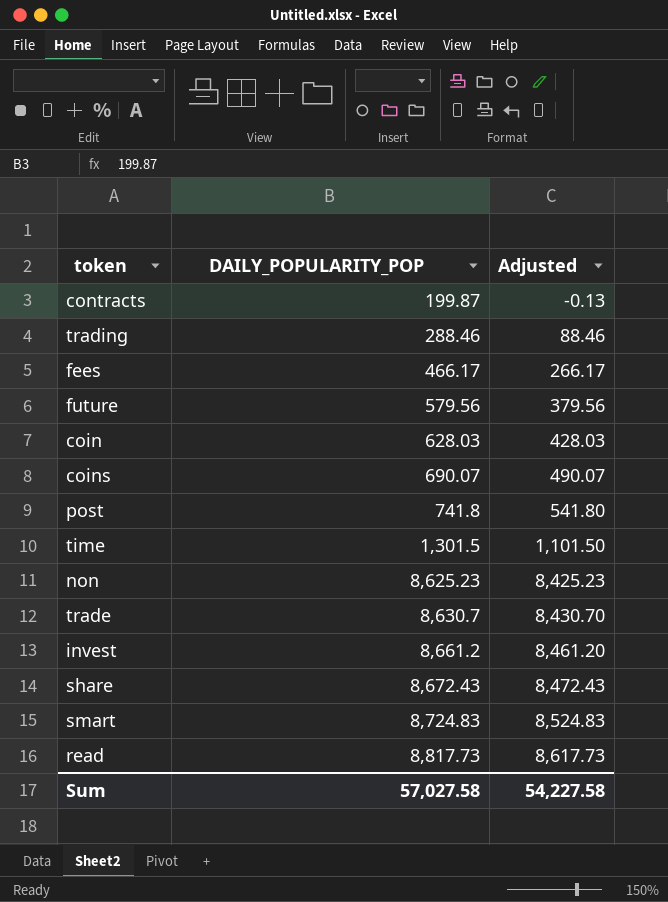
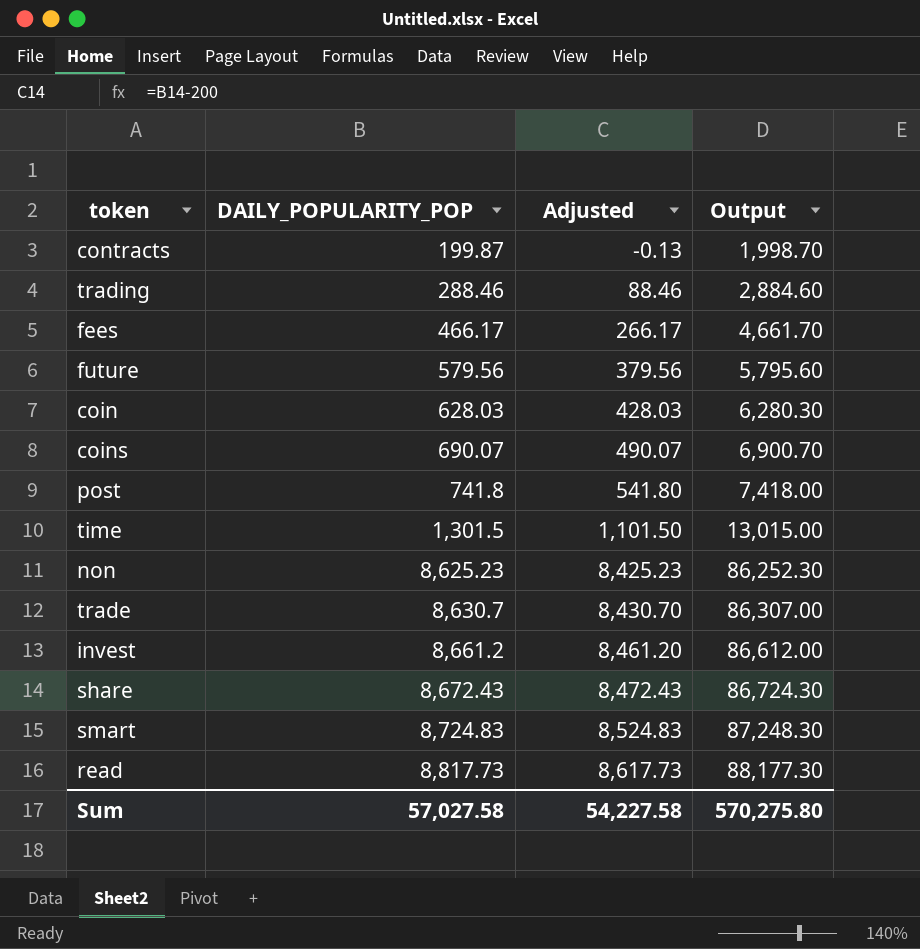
column Output | formula: none -> [DAILY_POPULARITY_POP] * 10

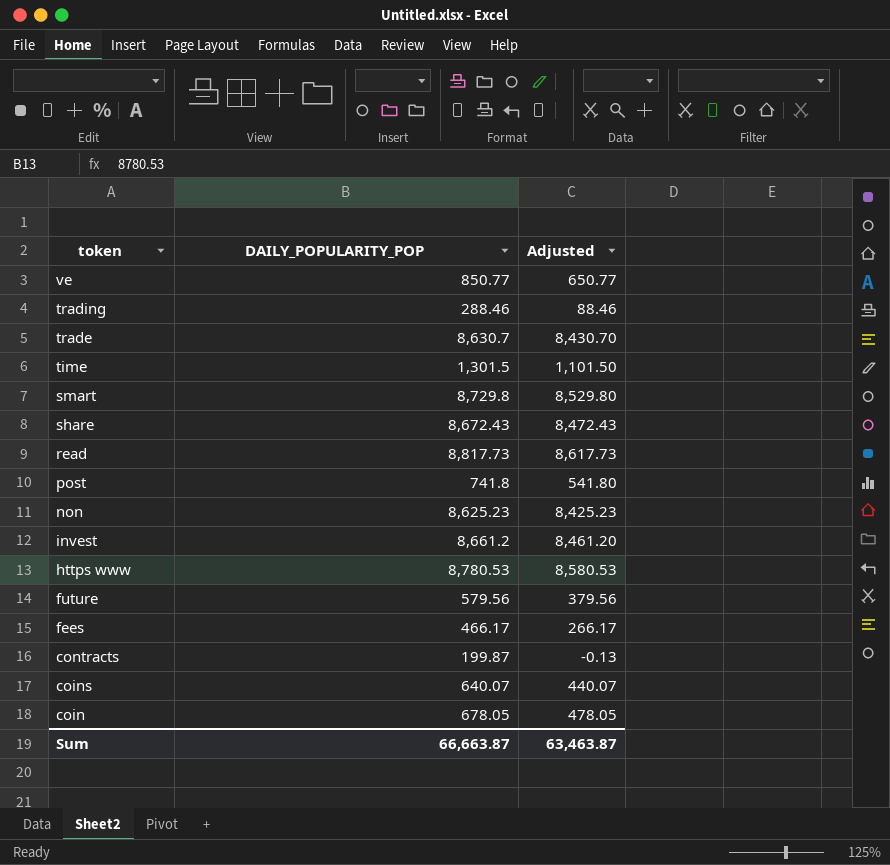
row order: DAILY_POPULARITY_POP ascending -> token descending
column Output | formula: [DAILY_POPULARITY_POP] * 10 -> none
row ve: none -> 850.77 | 650.77
smart | DAILY_POPULARITY_POP: 8,724.83 -> 8,729.8
smart | Adjusted: 8,524.83 -> 8,529.80
row https www: none -> 8,780.53 | 8,580.53
coins | DAILY_POPULARITY_POP: 690.07 -> 640.07
coins | Adjusted: 490.07 -> 440.07
coin | DAILY_POPULARITY_POP: 628.03 -> 678.05
coin | Adjusted: 428.03 -> 478.05
Sum | DAILY_POPULARITY_POP: 57,027.58 -> 66,663.87
Sum | Adjusted: 54,227.58 -> 63,463.87

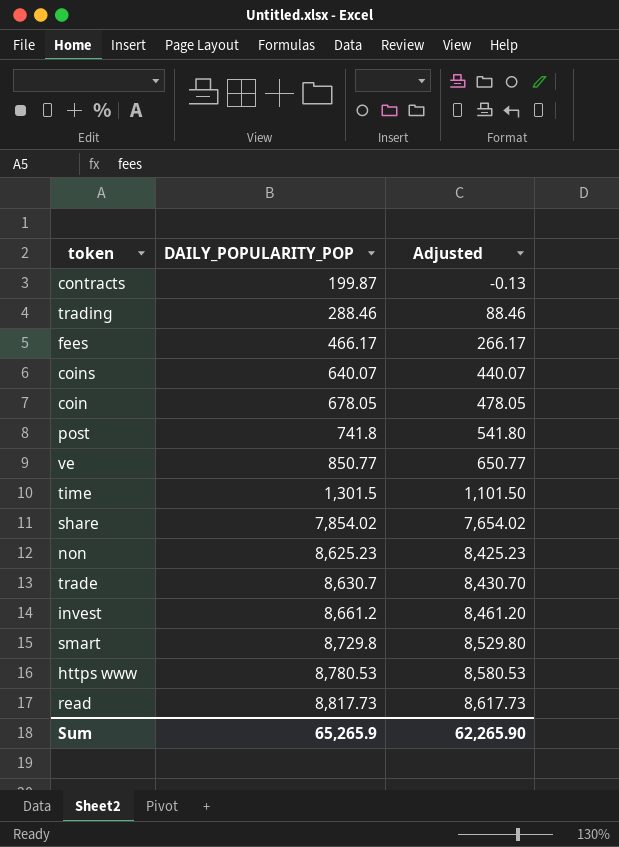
row order: token descending -> DAILY_POPULARITY_POP ascending
row future: 579.56 | 379.56 -> none
share | DAILY_POPULARITY_POP: 8,672.43 -> 7,854.02
share | Adjusted: 8,472.43 -> 7,654.02
Sum | DAILY_POPULARITY_POP: 66,663.87 -> 65,265.9
Sum | Adjusted: 63,463.87 -> 62,265.90

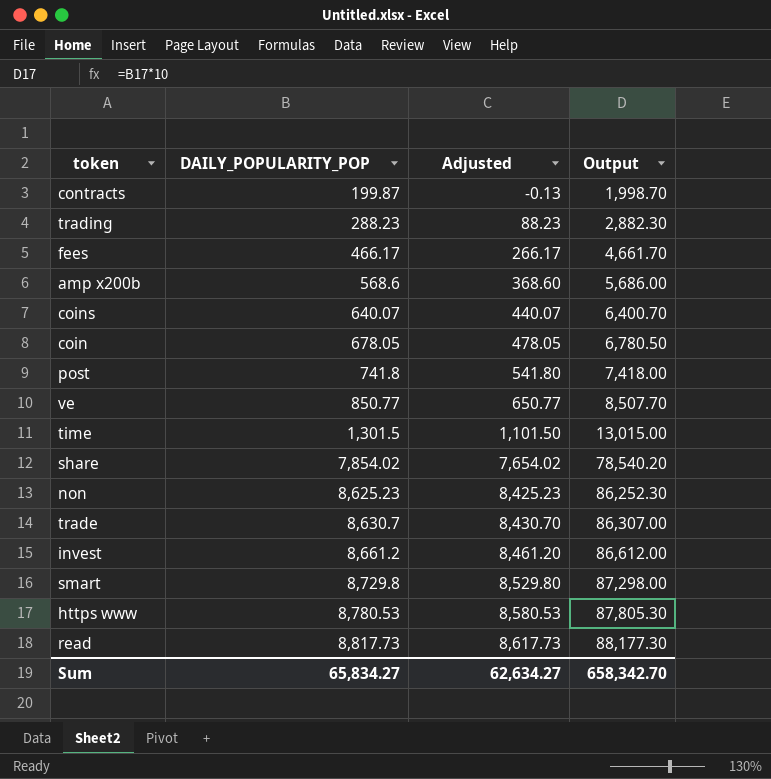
column Output | formula: none -> [DAILY_POPULARITY_POP] * 10
trading | DAILY_POPULARITY_POP: 288.46 -> 288.23
trading | Adjusted: 88.46 -> 88.23
row amp x200b: none -> 568.6 | 368.60 | 5,686.00
Sum | DAILY_POPULARITY_POP: 65,265.9 -> 65,834.27
Sum | Adjusted: 62,265.90 -> 62,634.27

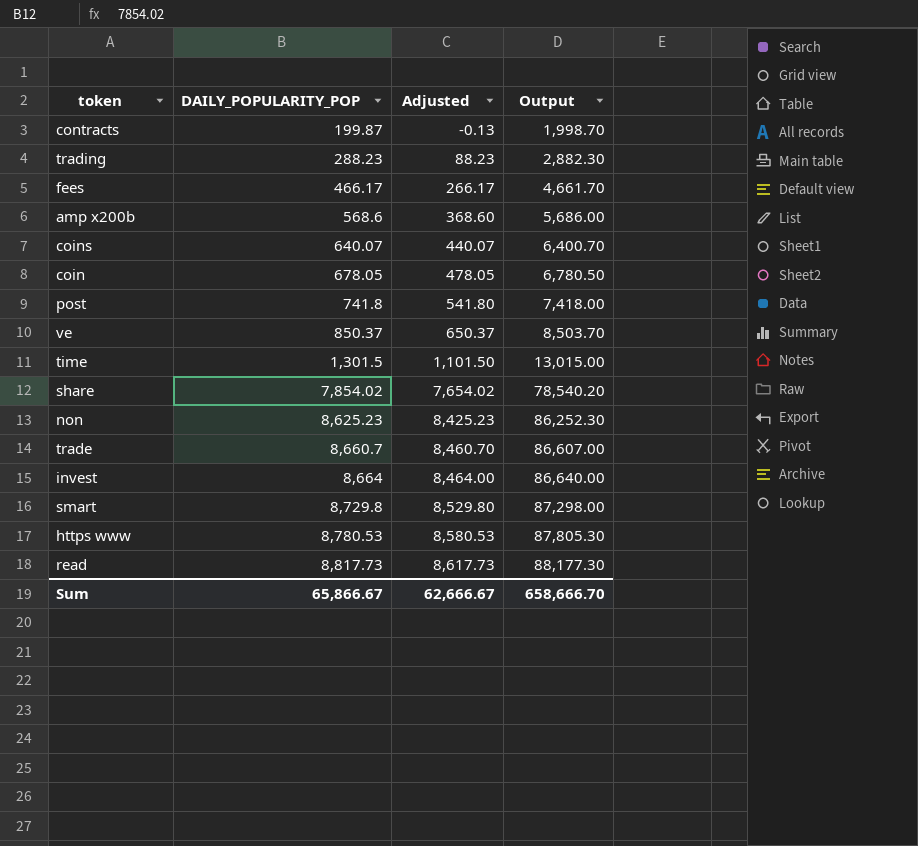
ve | DAILY_POPULARITY_POP: 850.77 -> 850.37
ve | Adjusted: 650.77 -> 650.37
ve | Output: 8,507.70 -> 8,503.70
trade | DAILY_POPULARITY_POP: 8,630.7 -> 8,660.7
trade | Adjusted: 8,430.70 -> 8,460.70
trade | Output: 86,307.00 -> 86,607.00
invest | DAILY_POPULARITY_POP: 8,661.2 -> 8,664
invest | Adjusted: 8,461.20 -> 8,464.00
invest | Output: 86,612.00 -> 86,640.00
Sum | DAILY_POPULARITY_POP: 65,834.27 -> 65,866.67
Sum | Adjusted: 62,634.27 -> 62,666.67
Sum | Output: 658,342.70 -> 658,666.70

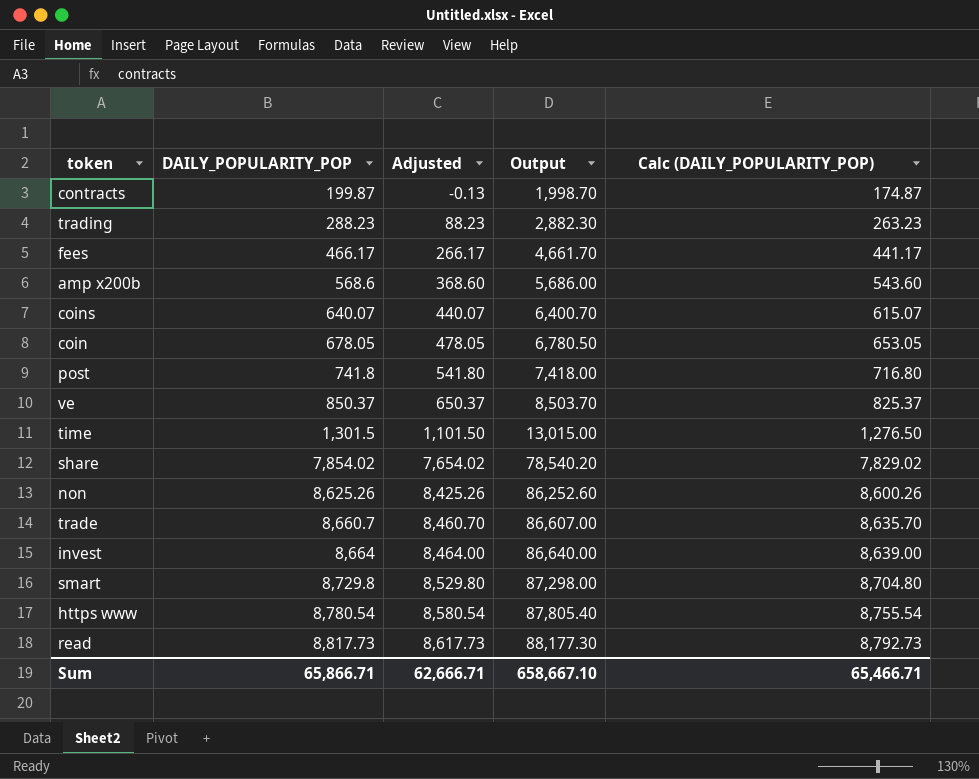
column Calc (DAILY_POPULARITY_POP) | formula: none -> [DAILY_POPULARITY_POP] - 25
non | DAILY_POPULARITY_POP: 8,625.23 -> 8,625.26
non | Adjusted: 8,425.23 -> 8,425.26
non | Output: 86,252.30 -> 86,252.60
https www | DAILY_POPULARITY_POP: 8,780.53 -> 8,780.54
https www | Adjusted: 8,580.53 -> 8,580.54
https www | Output: 87,805.30 -> 87,805.40
Sum | DAILY_POPULARITY_POP: 65,866.67 -> 65,866.71
Sum | Adjusted: 62,666.67 -> 62,666.71
Sum | Output: 658,666.70 -> 658,667.10

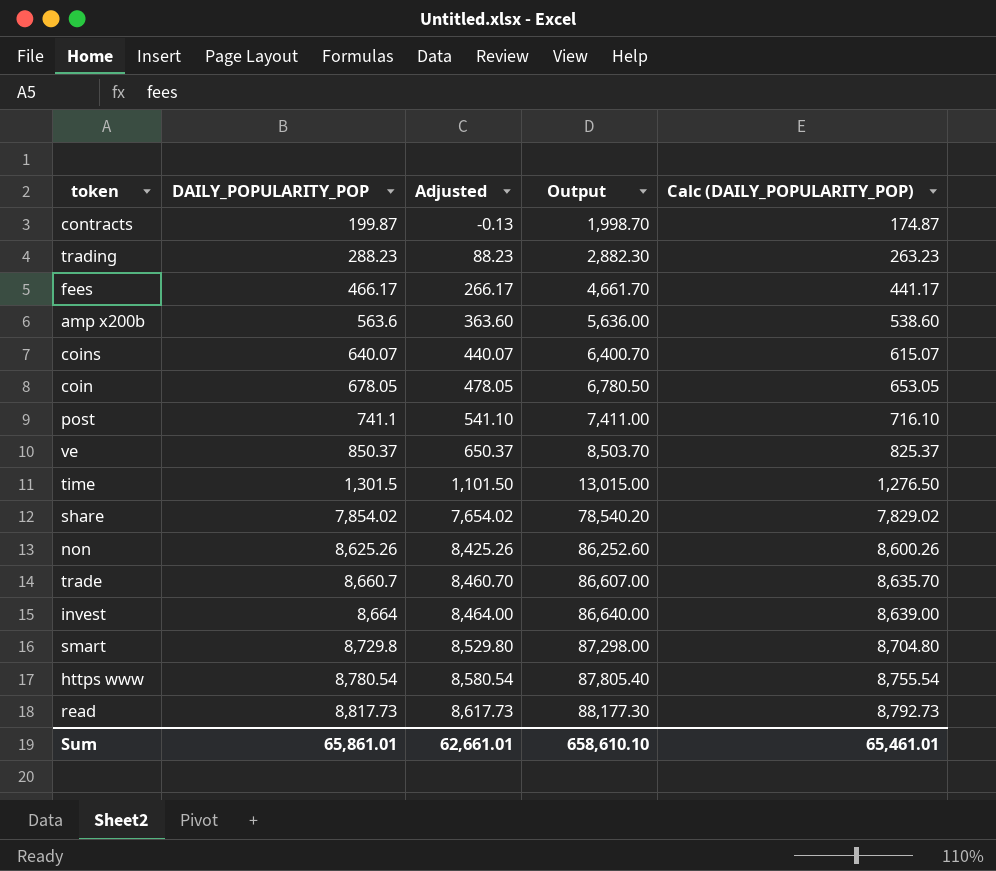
amp x200b | DAILY_POPULARITY_POP: 568.6 -> 563.6
amp x200b | Adjusted: 368.60 -> 363.60
amp x200b | Output: 5,686.00 -> 5,636.00
amp x200b | Calc (DAILY_POPULARITY_POP): 543.60 -> 538.60
post | DAILY_POPULARITY_POP: 741.8 -> 741.1
post | Adjusted: 541.80 -> 541.10
post | Output: 7,418.00 -> 7,411.00
post | Calc (DAILY_POPULARITY_POP): 716.80 -> 716.10
Sum | DAILY_POPULARITY_POP: 65,866.71 -> 65,861.01
Sum | Adjusted: 62,666.71 -> 62,661.01
Sum | Output: 658,667.10 -> 658,610.10
Sum | Calc (DAILY_POPULARITY_POP): 65,466.71 -> 65,461.01

